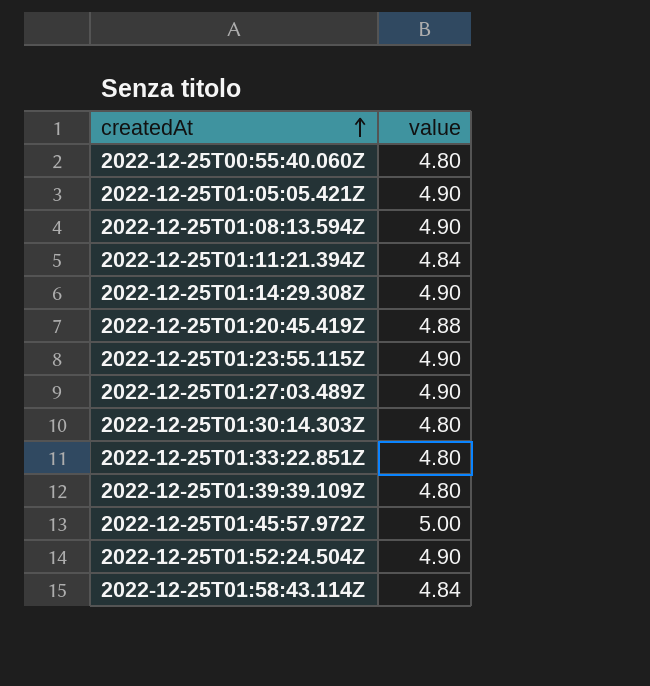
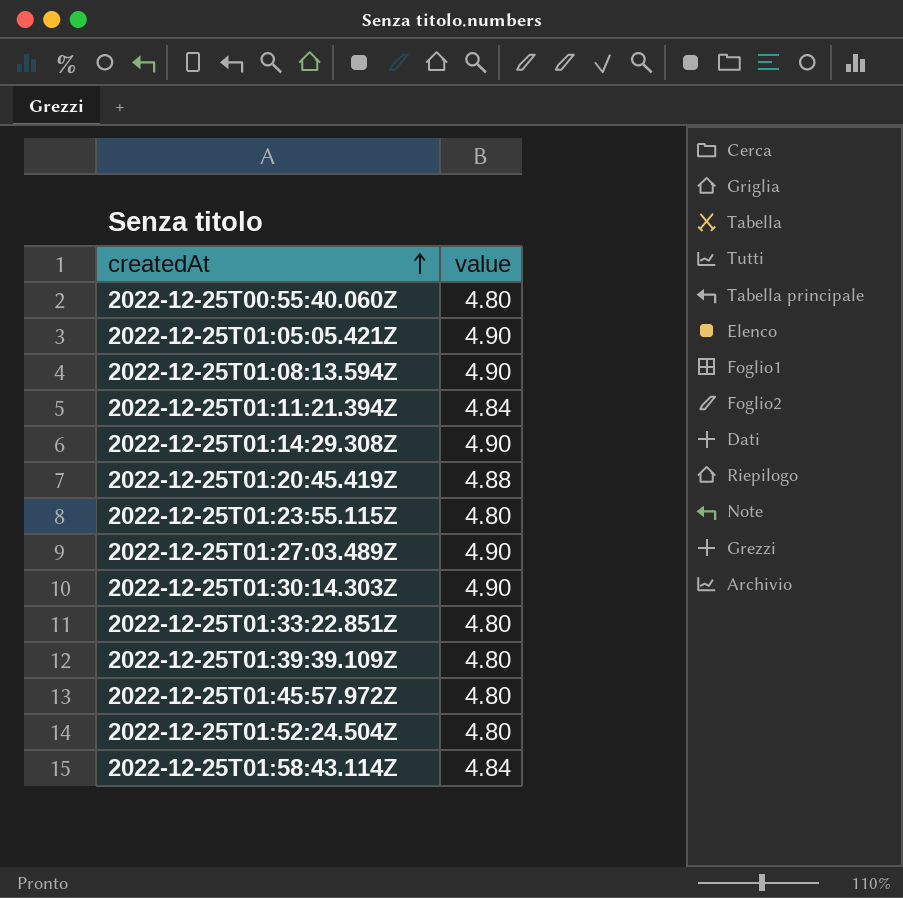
2022-12-25T01:23:55.115Z | value: 4.90 -> 4.80
2022-12-25T01:30:14.303Z | value: 4.80 -> 4.90
2022-12-25T01:45:57.972Z | value: 5.00 -> 4.80
2022-12-25T01:52:24.504Z | value: 4.90 -> 4.80

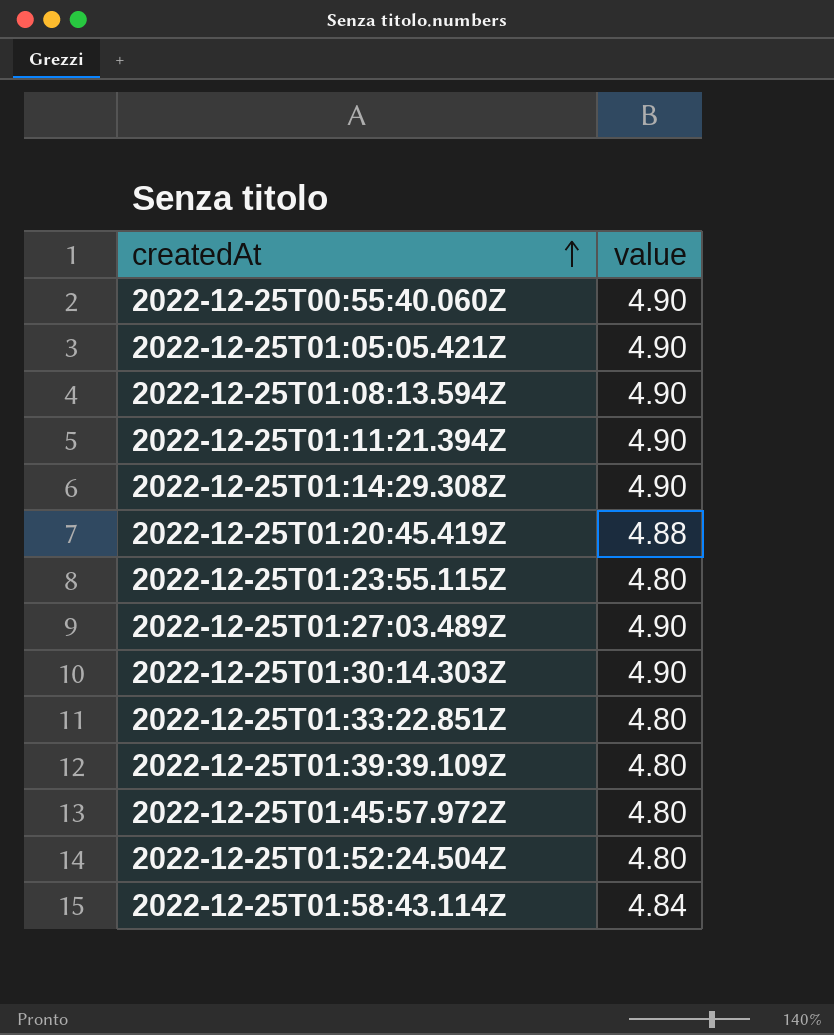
2022-12-25T00:55:40.060Z | value: 4.80 -> 4.90
2022-12-25T01:11:21.394Z | value: 4.84 -> 4.90

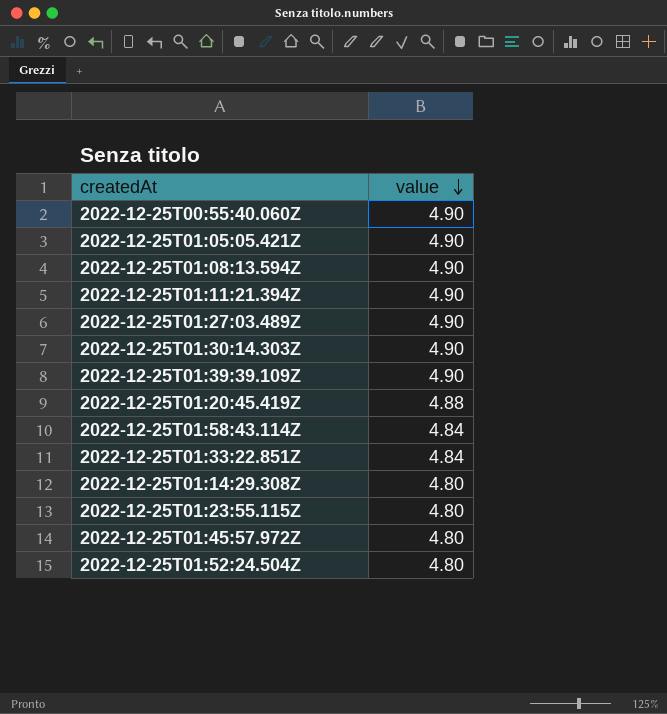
row order: createdAt ascending -> value descending
2022-12-25T01:39:39.109Z | value: 4.80 -> 4.90
2022-12-25T01:33:22.851Z | value: 4.80 -> 4.84
2022-12-25T01:14:29.308Z | value: 4.90 -> 4.80

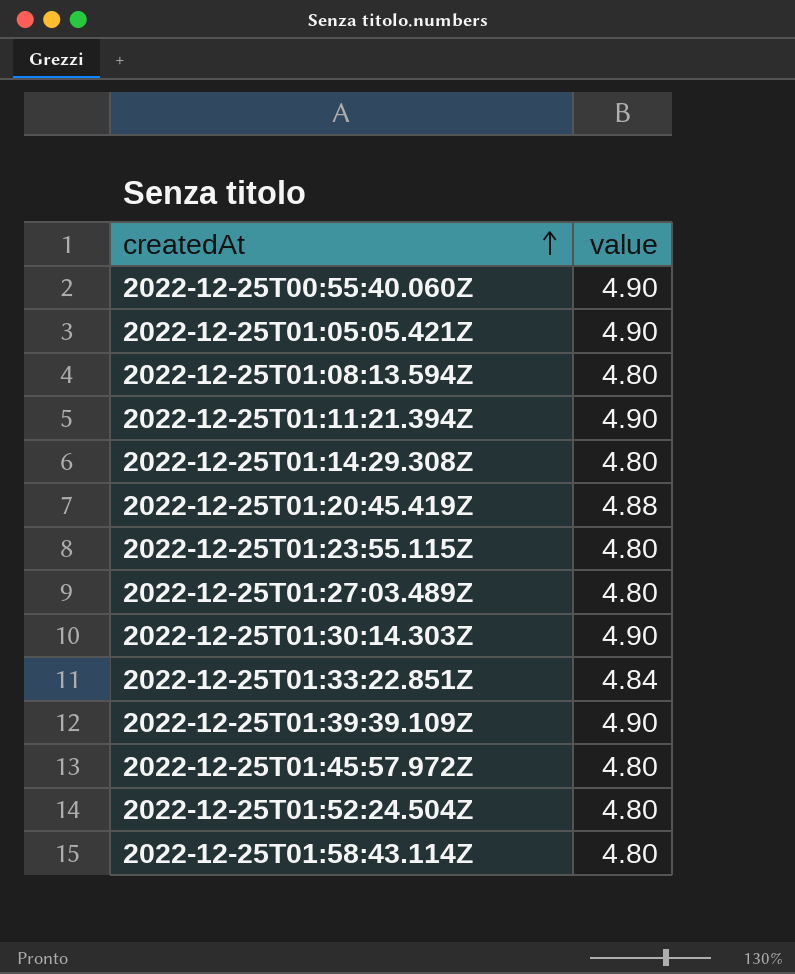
row order: value descending -> createdAt ascending
2022-12-25T01:08:13.594Z | value: 4.90 -> 4.80
2022-12-25T01:27:03.489Z | value: 4.90 -> 4.80
2022-12-25T01:58:43.114Z | value: 4.84 -> 4.80

